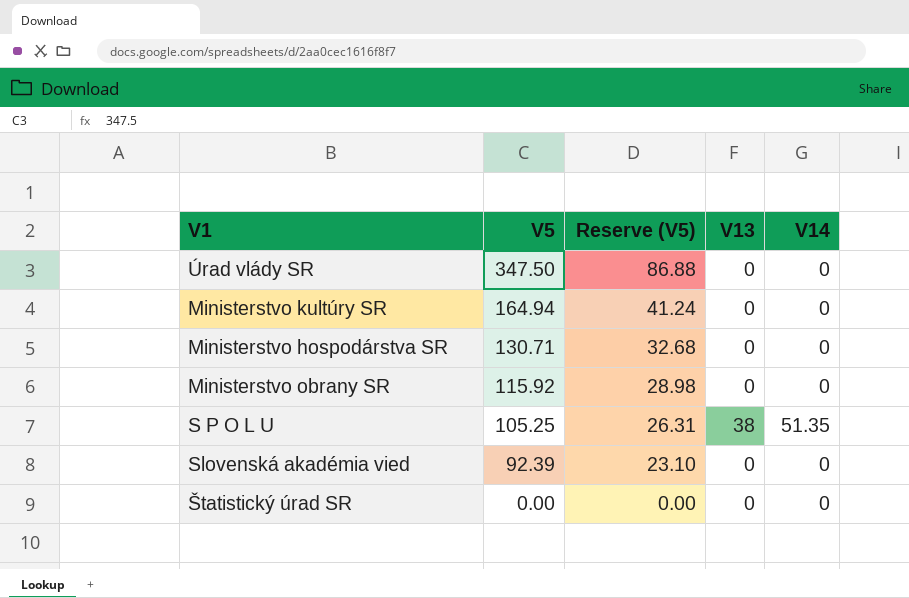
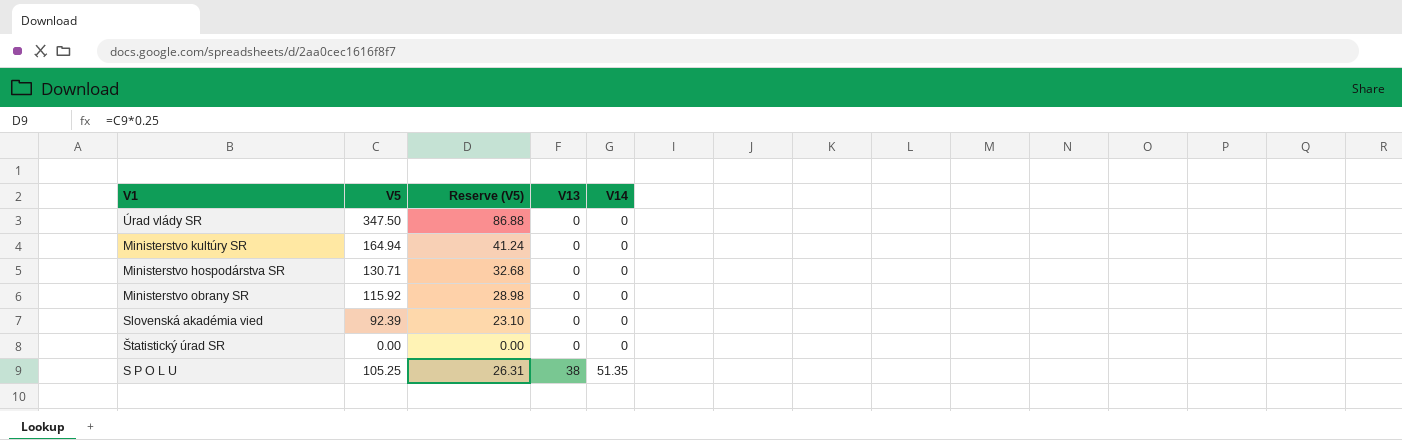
row order: V5 descending -> V13 ascending

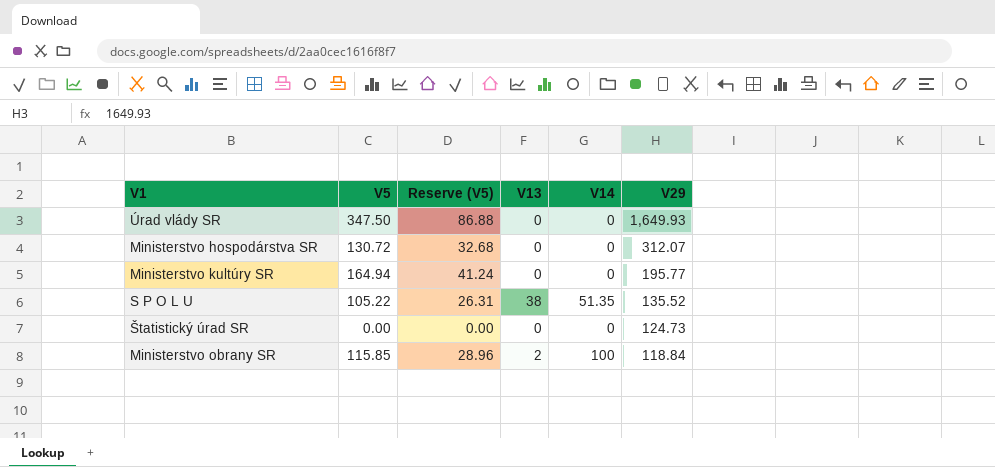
row order: V13 ascending -> V29 descending
column V29 | position: none -> 6
row Slovenská akadémia vied: 92.39 | 23.10 | 0 | 0 -> none
Ministerstvo hospodárstva SR | V5: 130.71 -> 130.72
S P O L U | V5: 105.25 -> 105.22
Ministerstvo obrany SR | V5: 115.92 -> 115.85
Ministerstvo obrany SR | Reserve (V5): 28.98 -> 28.96
Ministerstvo obrany SR | V13: 0 -> 2
Ministerstvo obrany SR | V14: 0 -> 100

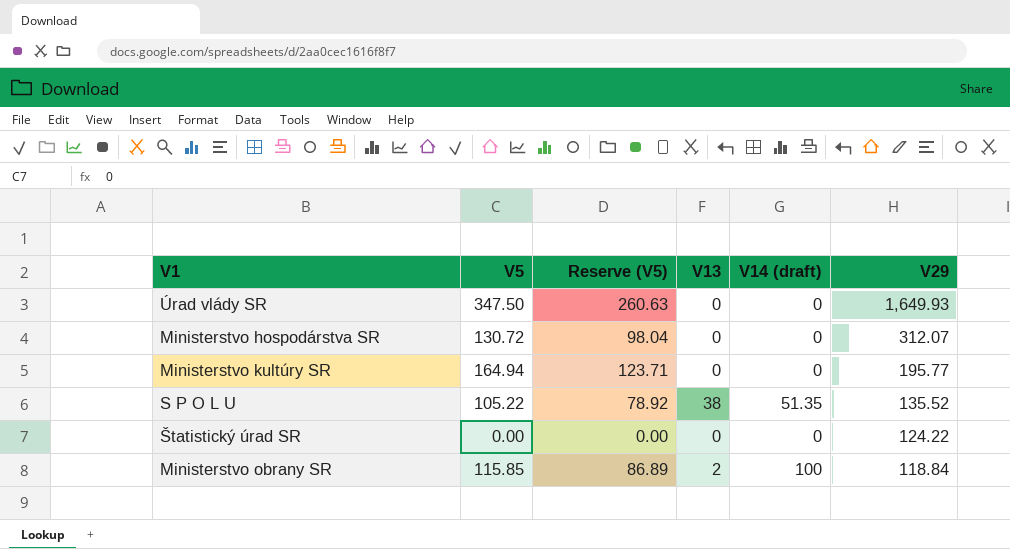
column Reserve (V5) | formula: [V5] * 0.25 -> [V5] * 0.75
column name: V14 -> V14 (draft)
Štatistický úrad SR | V29: 124.73 -> 124.22

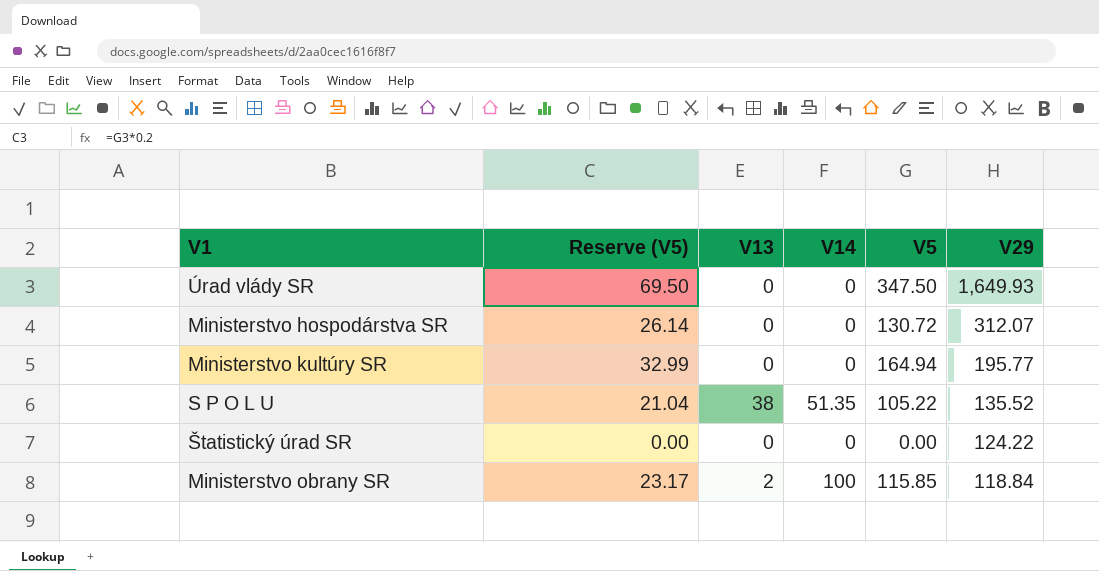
column Reserve (V5) | formula: [V5] * 0.75 -> [V5] * 0.2
column name: V14 (draft) -> V14
column V5 | position: 2 -> 5

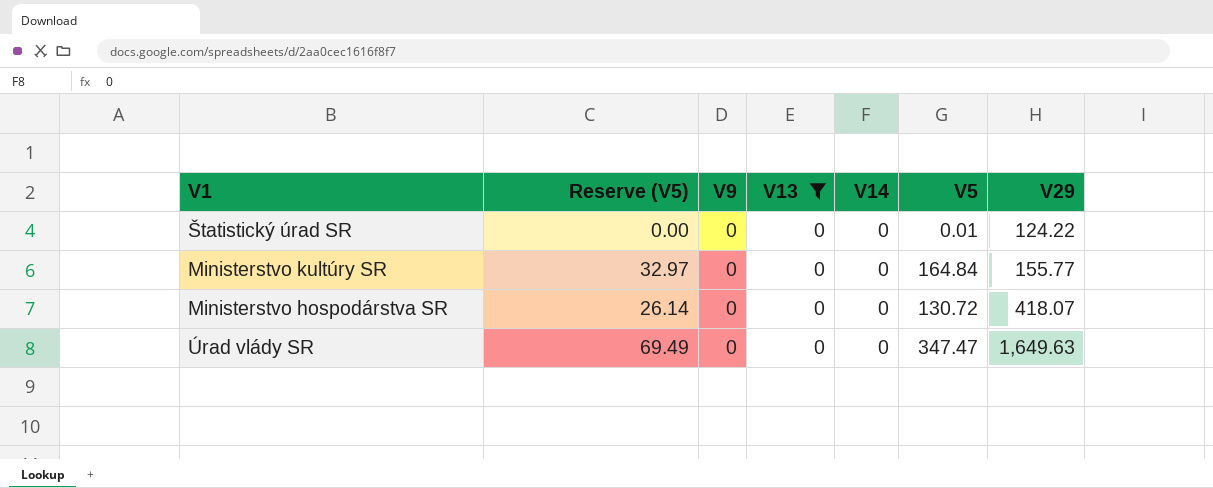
filter: none -> V13 = 0
row order: V29 descending -> V29 ascending
column V9 | position: none -> 3
Štatistický úrad SR | V5: 0.00 -> 0.01
Ministerstvo kultúry SR | Reserve (V5): 32.99 -> 32.97
Ministerstvo kultúry SR | V5: 164.94 -> 164.84
Ministerstvo kultúry SR | V29: 195.77 -> 155.77
Ministerstvo hospodárstva SR | V29: 312.07 -> 418.07
Úrad vlády SR | Reserve (V5): 69.50 -> 69.49
Úrad vlády SR | V5: 347.50 -> 347.47
Úrad vlády SR | V29: 1,649.93 -> 1,649.63

